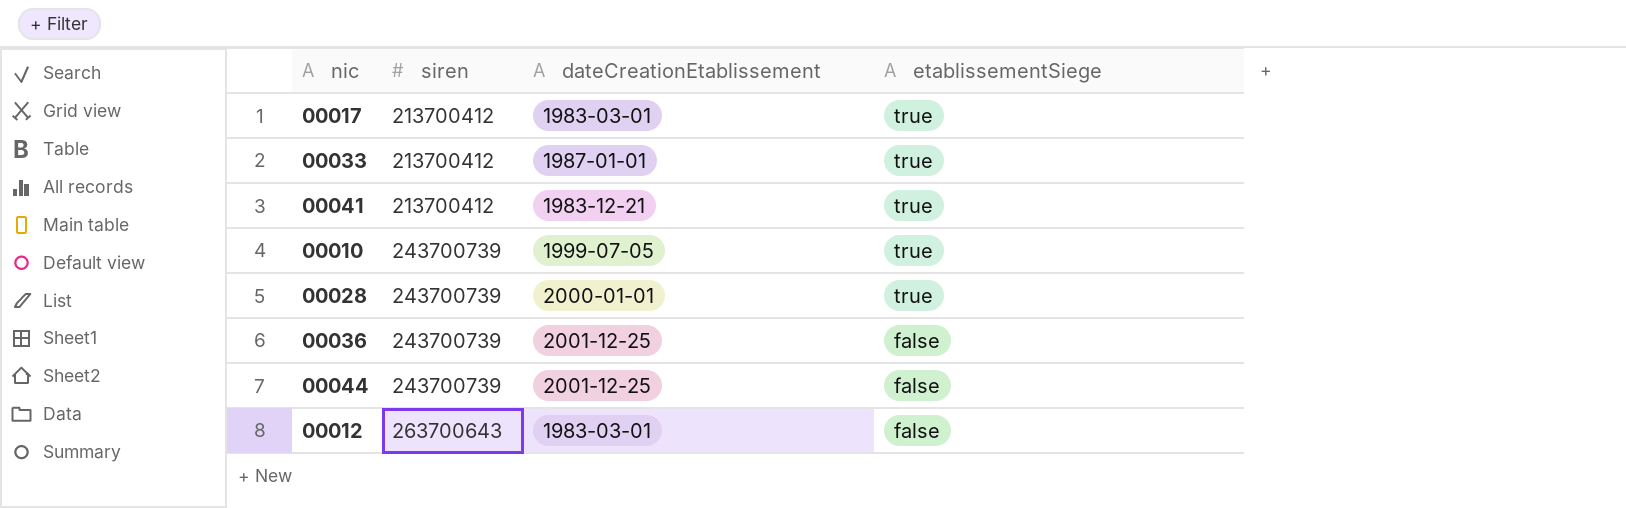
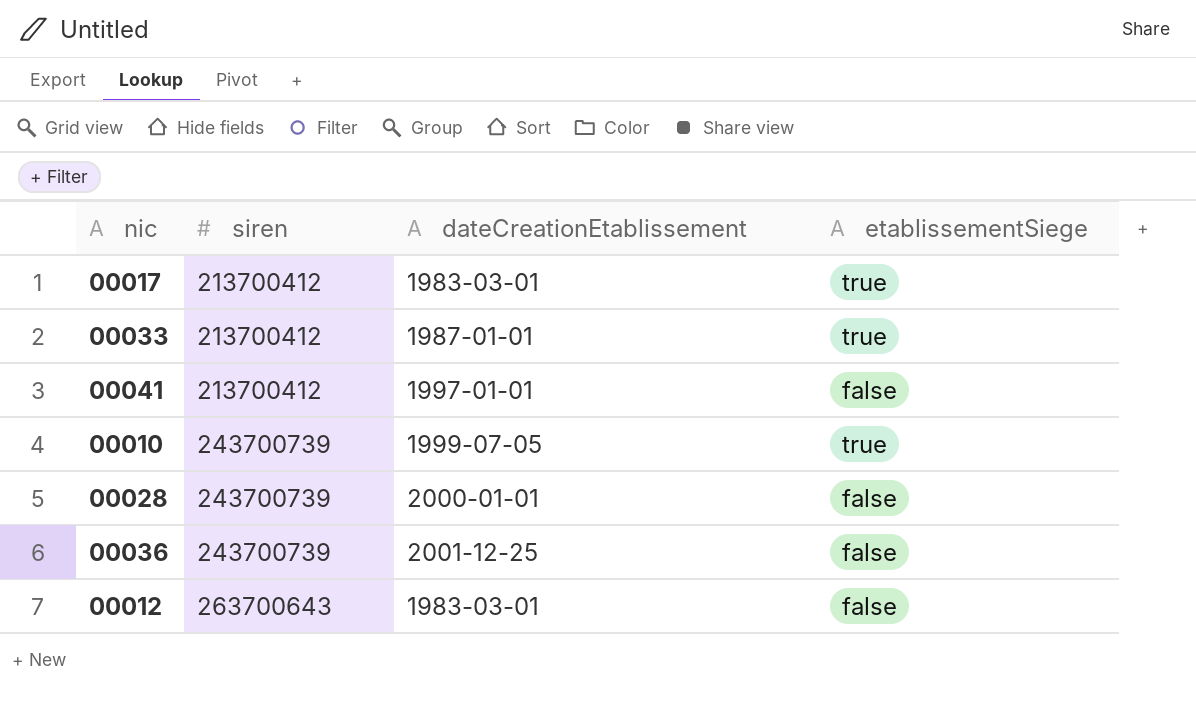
row 00044: 243700739 | 2001-12-25 | false -> none
00041 | dateCreationEtablissement: 1983-12-21 -> 1997-01-01
00041 | etablissementSiege: true -> false
00028 | etablissementSiege: true -> false

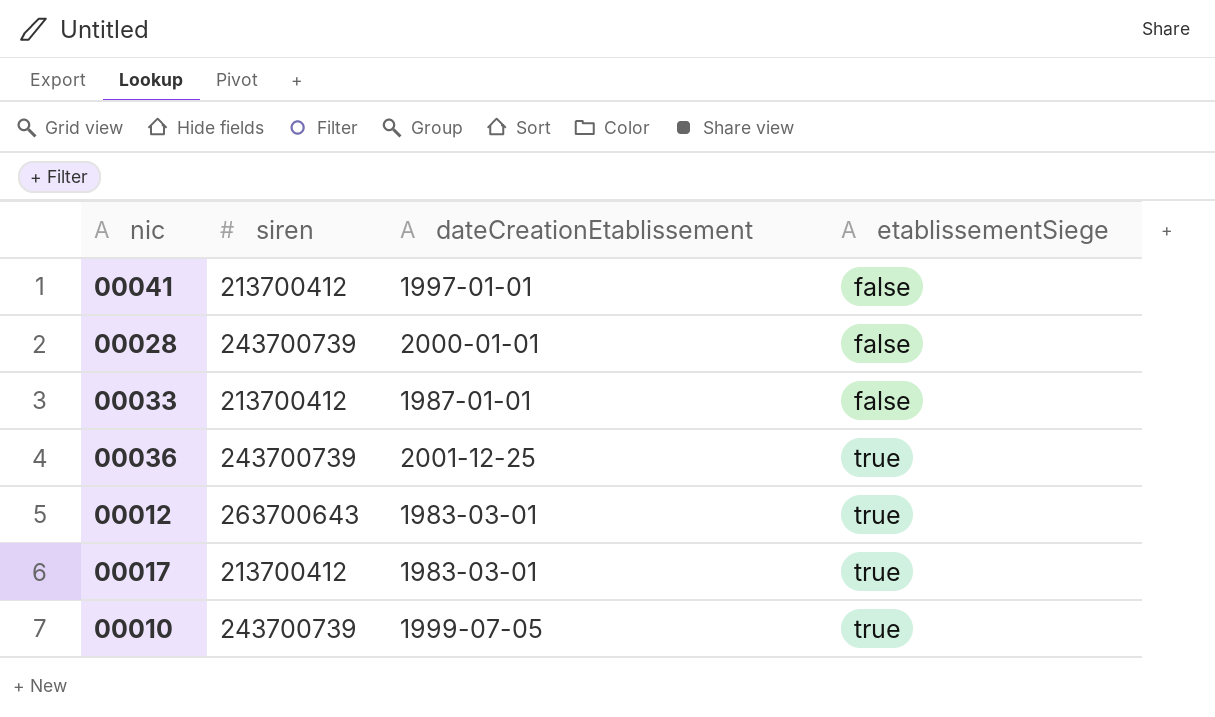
row order: siren ascending -> etablissementSiege ascending
00033 | etablissementSiege: true -> false
00036 | etablissementSiege: false -> true
00012 | etablissementSiege: false -> true

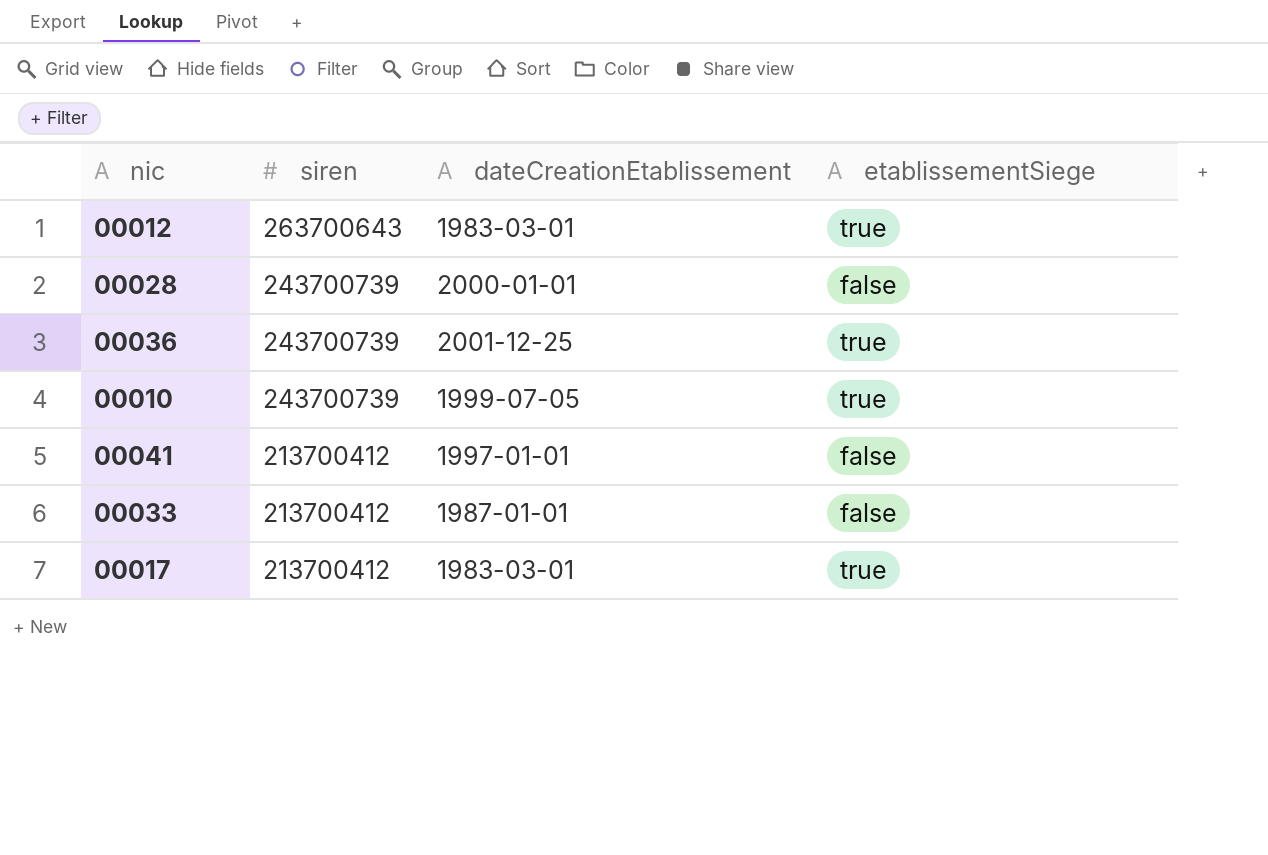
row order: etablissementSiege ascending -> siren descending

